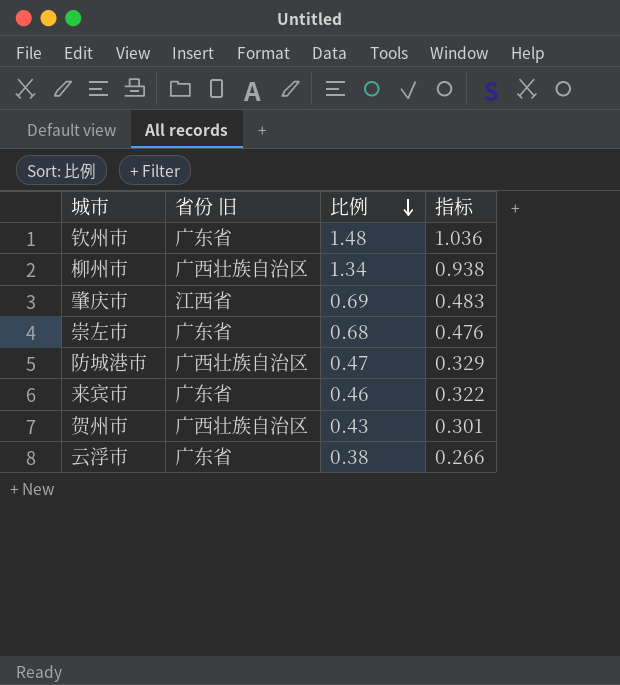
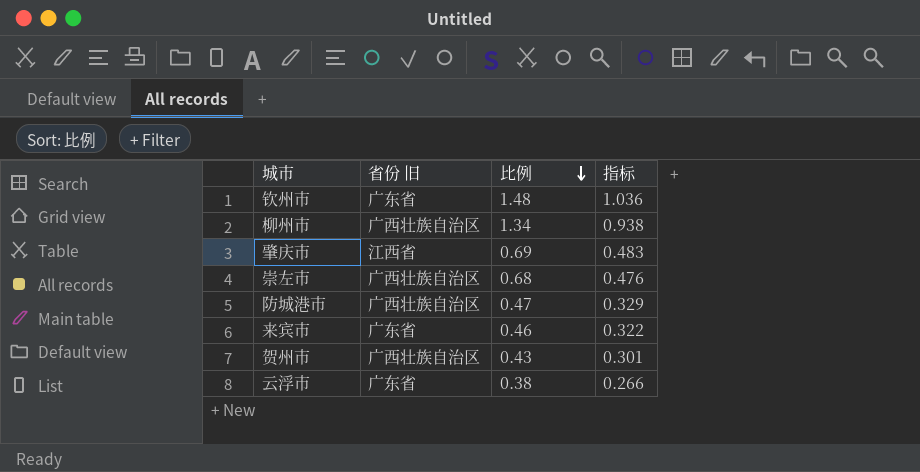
崇左市 | 省份 旧: 广东省 -> 广西壮族自治区

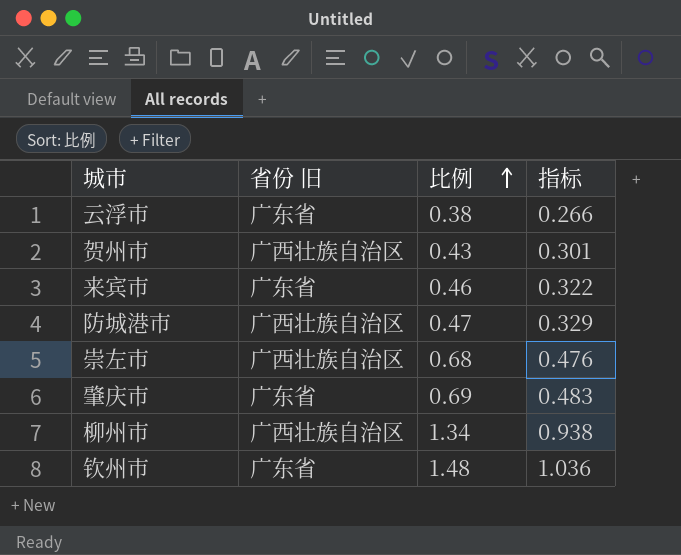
row order: 比例 descending -> 比例 ascending
肇庆市 | 省份 旧: 江西省 -> 广东省

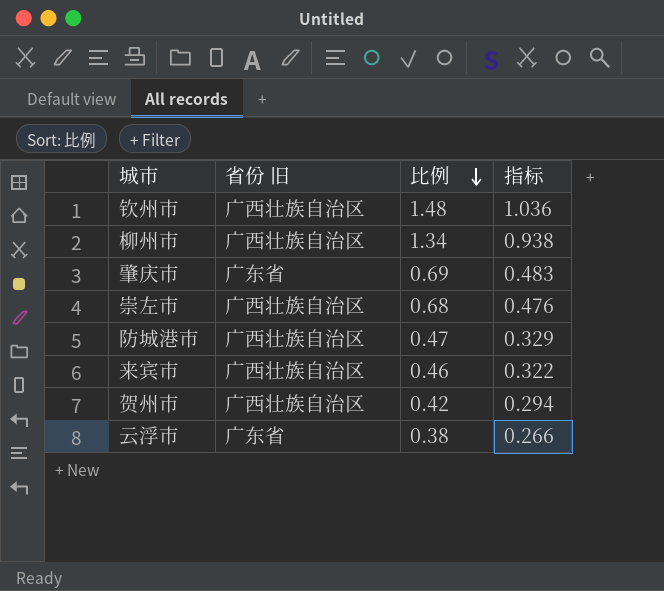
row order: 比例 ascending -> 比例 descending
钦州市 | 省份 旧: 广东省 -> 广西壮族自治区
来宾市 | 省份 旧: 广东省 -> 广西壮族自治区
贺州市 | 比例: 0.43 -> 0.42
贺州市 | 指标: 0.301 -> 0.294

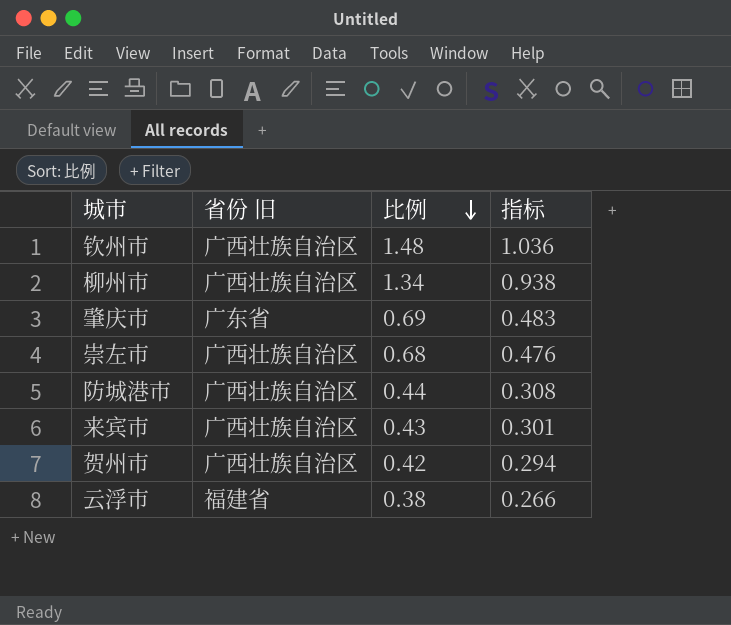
防城港市 | 比例: 0.47 -> 0.44
防城港市 | 指标: 0.329 -> 0.308
来宾市 | 比例: 0.46 -> 0.43
来宾市 | 指标: 0.322 -> 0.301
云浮市 | 省份 旧: 广东省 -> 福建省

